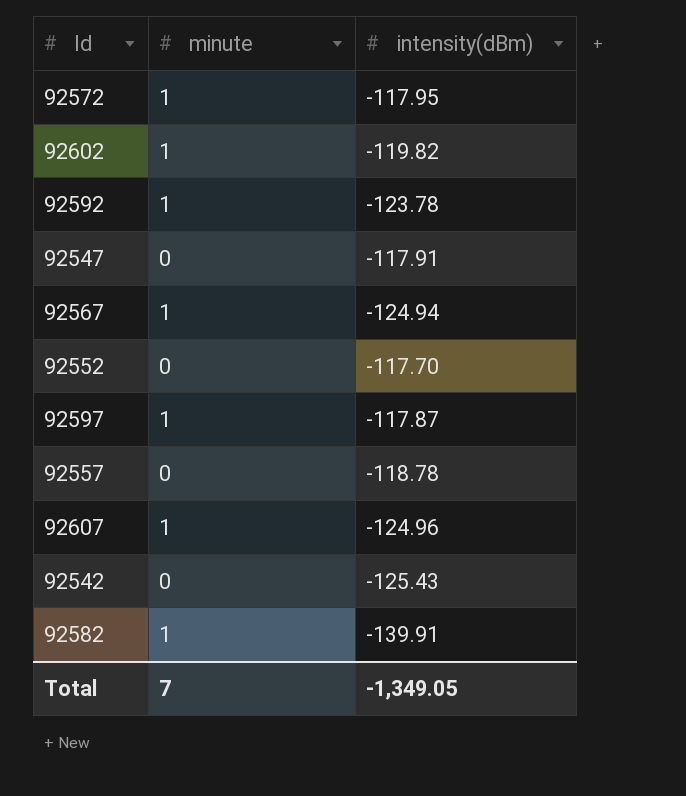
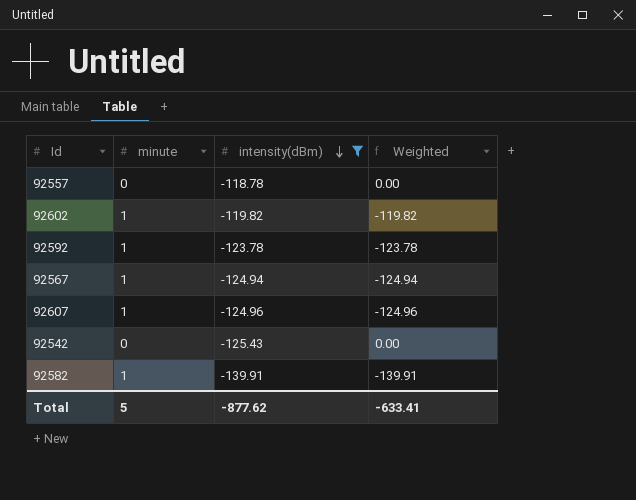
filter: none -> intensity(dBm) <= -118.78
row order: none -> intensity(dBm) descending
column Weighted | formula: none -> [minute] * [intensity(dBm)]
Total | minute: 7 -> 5
Total | intensity(dBm): -1,349.05 -> -877.62

